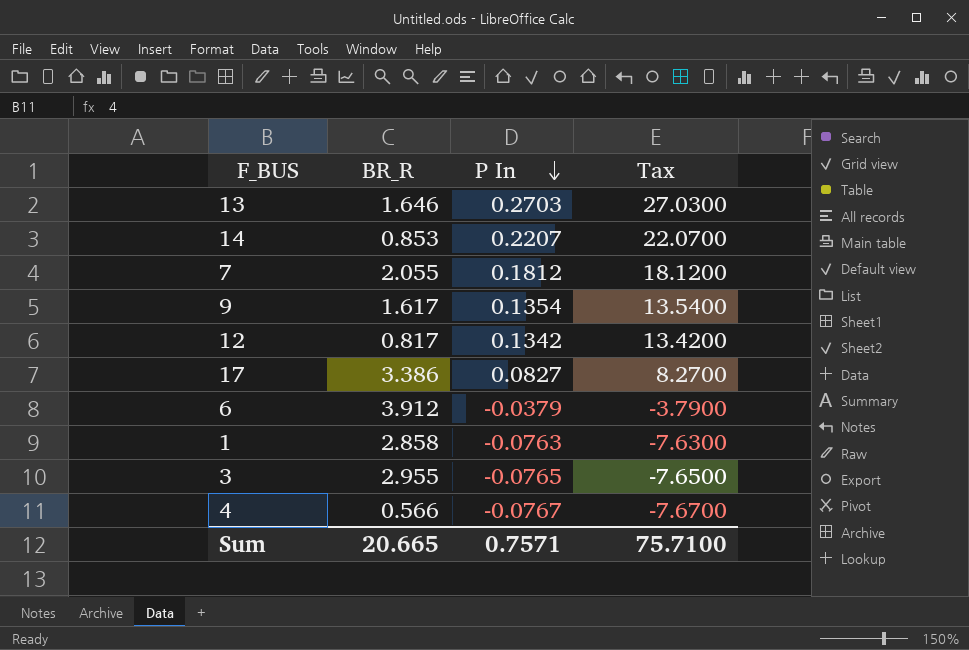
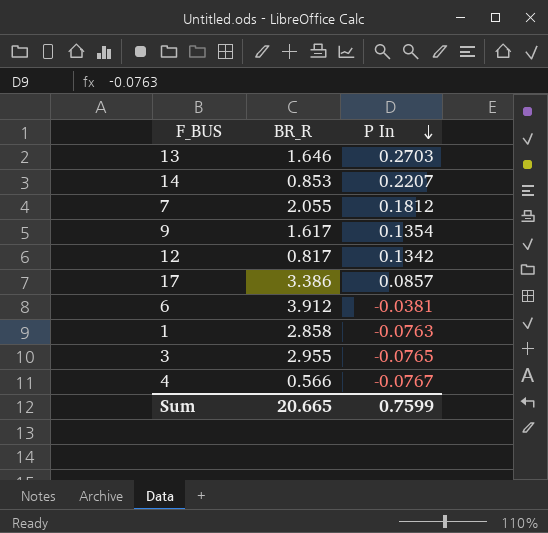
column Tax | formula: [P In] * 100 -> none
17 | P In: 0.0827 -> 0.0857
6 | P In: -0.0379 -> -0.0381
Sum | P In: 0.7571 -> 0.7599

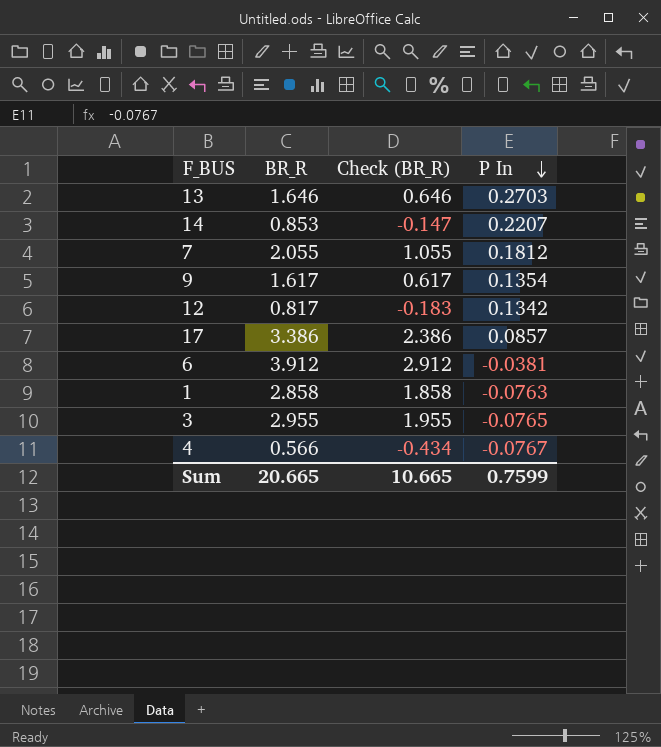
column Check (BR_R) | formula: none -> [BR_R] - 1

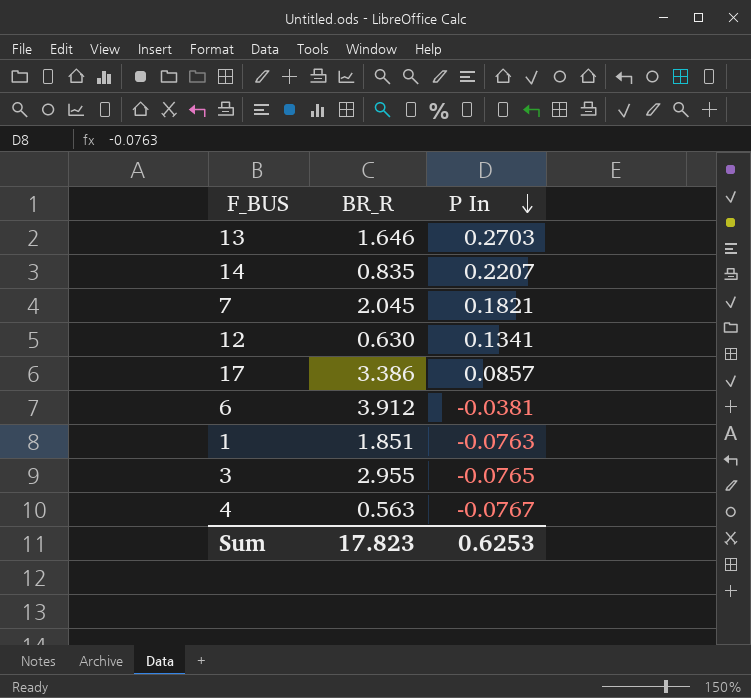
column Check (BR_R) | formula: [BR_R] - 1 -> none
row 9: 1.617 | 0.617 | 0.1354 -> none
14 | BR_R: 0.853 -> 0.835
7 | BR_R: 2.055 -> 2.045
7 | P In: 0.1812 -> 0.1821
12 | BR_R: 0.817 -> 0.630
12 | P In: 0.1342 -> 0.1341
1 | BR_R: 2.858 -> 1.851
4 | BR_R: 0.566 -> 0.563
Sum | BR_R: 20.665 -> 17.823
Sum | P In: 0.7599 -> 0.6253

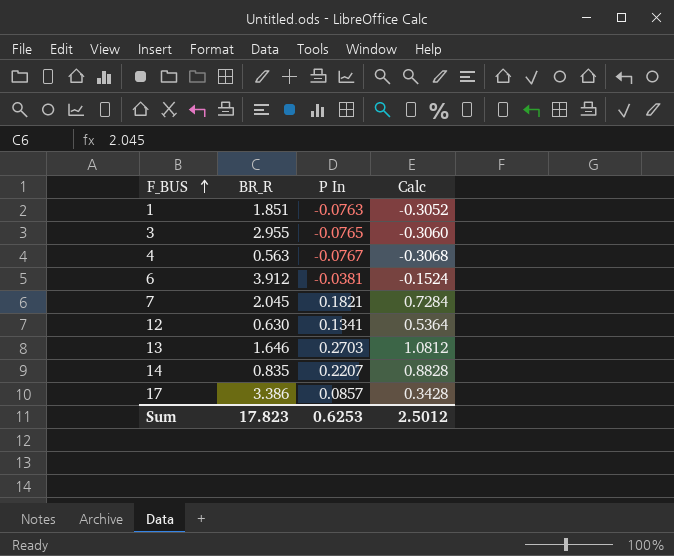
row order: P In descending -> F_BUS ascending
column Calc | formula: none -> [P In] * 4

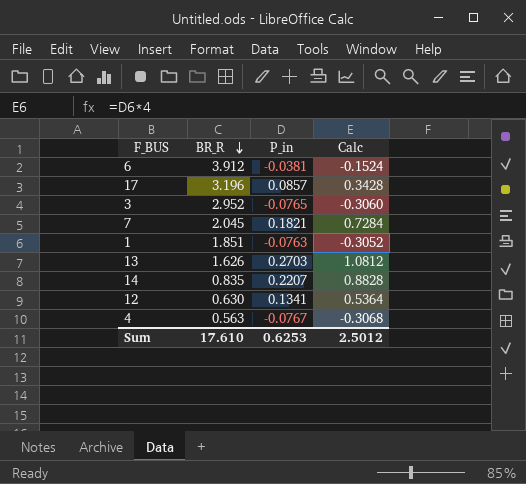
row order: F_BUS ascending -> BR_R descending
column name: P In -> P_in
17 | BR_R: 3.386 -> 3.196
3 | BR_R: 2.955 -> 2.952
13 | BR_R: 1.646 -> 1.626
Sum | BR_R: 17.823 -> 17.610

